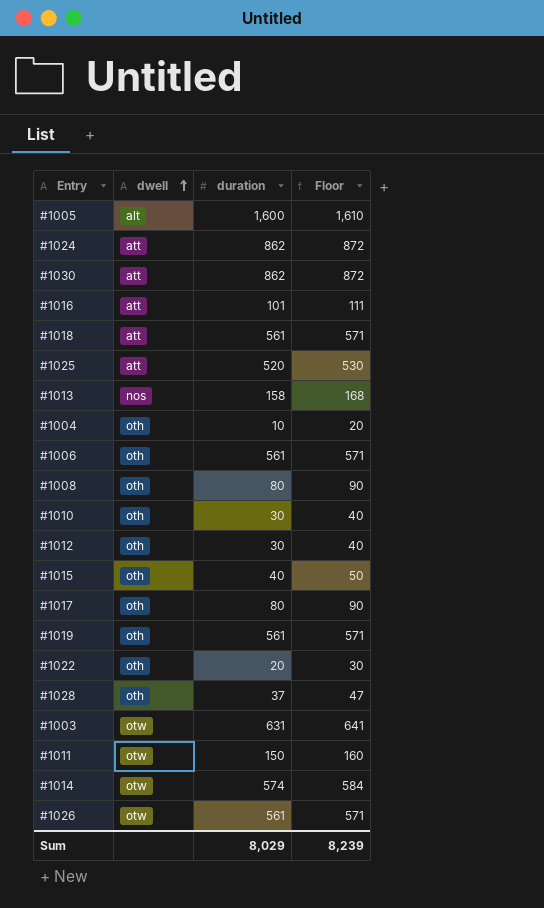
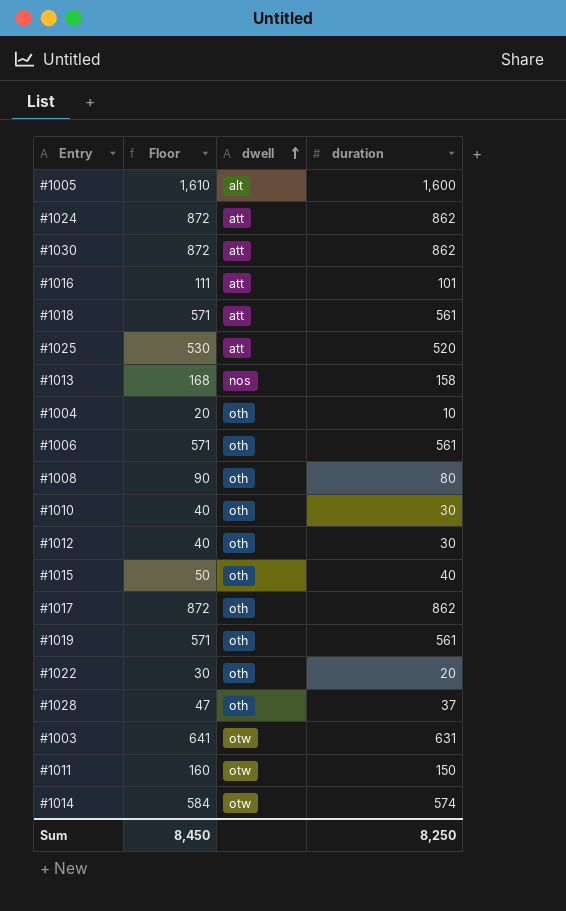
column Floor | position: 4 -> 2
row #1026: otw | 561 | 571 -> none
#1017 | Floor: 90 -> 872
#1017 | duration: 80 -> 862
Sum | Floor: 8,239 -> 8,450
Sum | duration: 8,029 -> 8,250

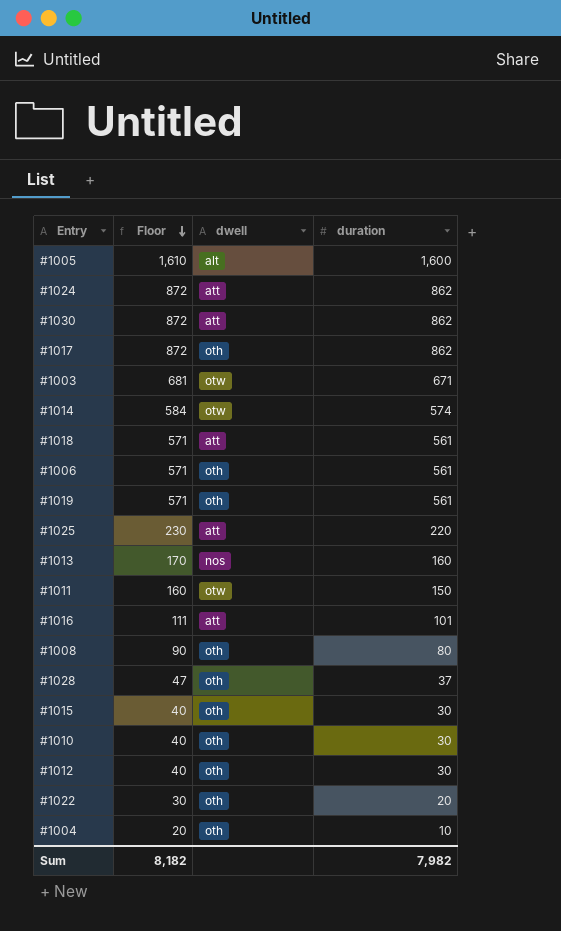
row order: dwell ascending -> Floor descending
#1003 | Floor: 641 -> 681
#1003 | duration: 631 -> 671
#1025 | Floor: 530 -> 230
#1025 | duration: 520 -> 220
#1013 | Floor: 168 -> 170
#1013 | duration: 158 -> 160
#1015 | Floor: 50 -> 40
#1015 | duration: 40 -> 30
Sum | Floor: 8,450 -> 8,182
Sum | duration: 8,250 -> 7,982

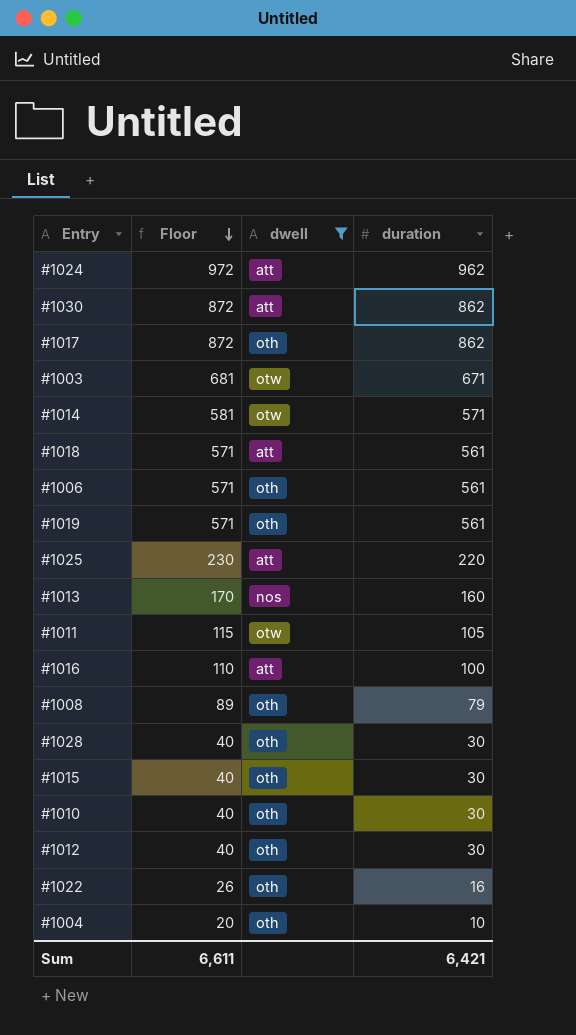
filter: none -> dwell != alt
#1024 | Floor: 872 -> 972
#1024 | duration: 862 -> 962
#1014 | Floor: 584 -> 581
#1014 | duration: 574 -> 571
#1011 | Floor: 160 -> 115
#1011 | duration: 150 -> 105
#1016 | Floor: 111 -> 110
#1016 | duration: 101 -> 100
#1008 | Floor: 90 -> 89
#1008 | duration: 80 -> 79
#1028 | Floor: 47 -> 40
#1028 | duration: 37 -> 30
#1022 | Floor: 30 -> 26
#1022 | duration: 20 -> 16
Sum | Floor: 8,182 -> 6,611
Sum | duration: 7,982 -> 6,421

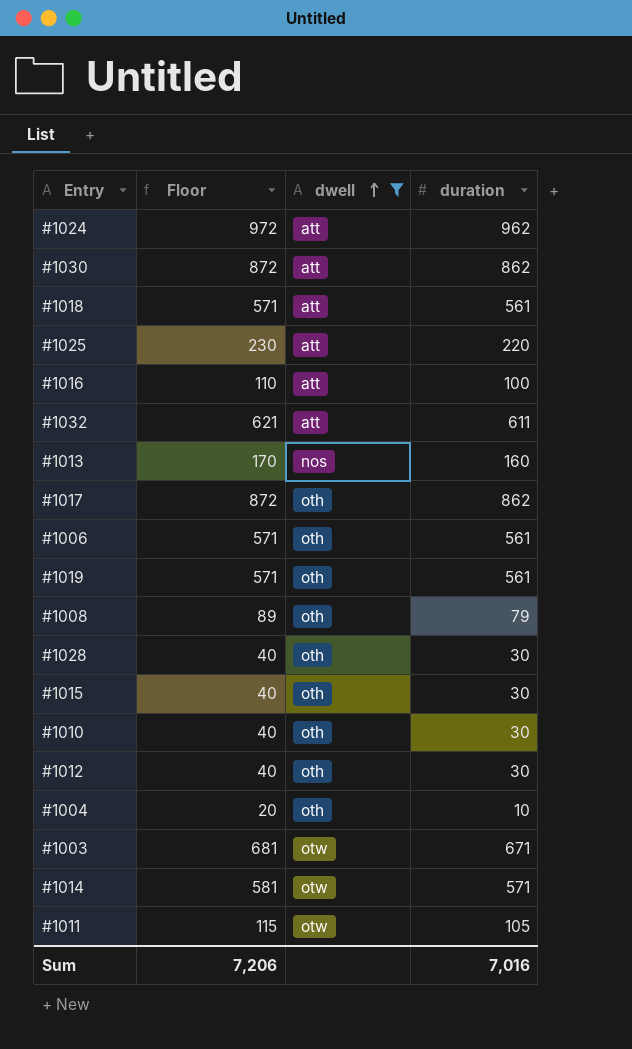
row order: Floor descending -> dwell ascending
row #1022: 26 | oth | 16 -> none
row #1032: none -> 621 | att | 611
Sum | Floor: 6,611 -> 7,206
Sum | duration: 6,421 -> 7,016

